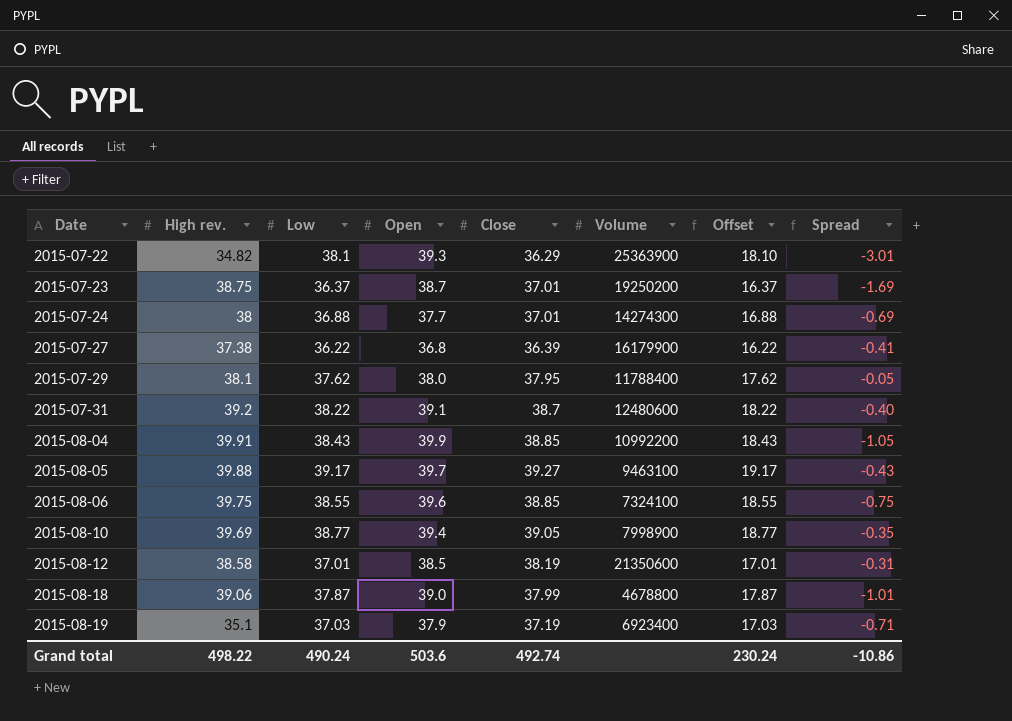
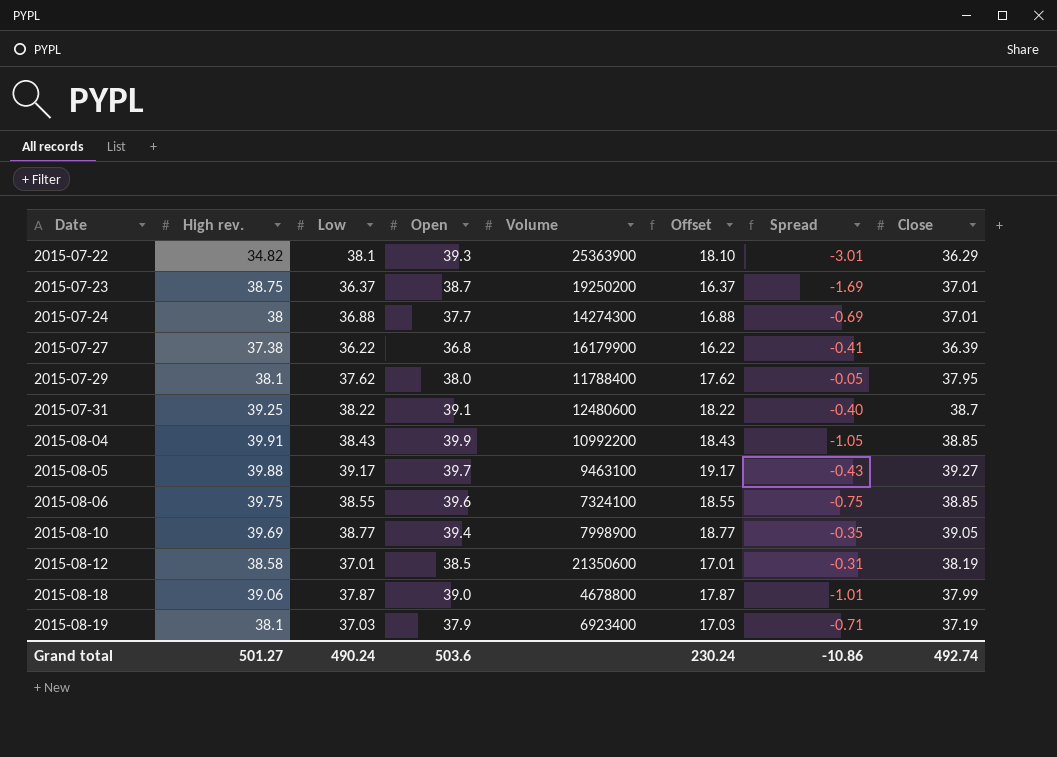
column Close | position: 5 -> 8
2015-07-31 | High rev.: 39.2 -> 39.25
2015-08-19 | High rev.: 35.1 -> 38.1
Grand total | High rev.: 498.22 -> 501.27

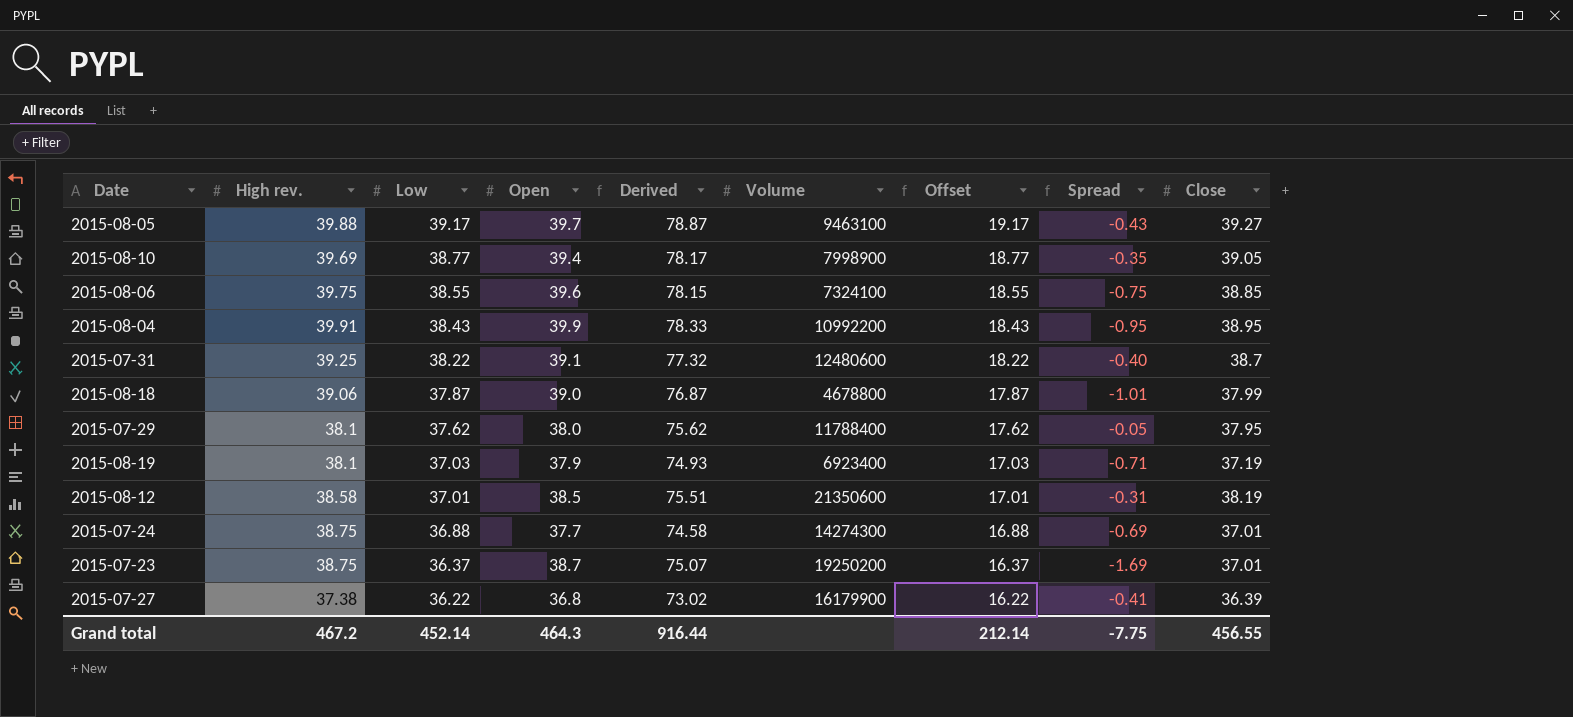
row order: Date ascending -> Low descending
column Derived | formula: none -> [Low] + [Open]
row 2015-07-22: 34.82 | 38.1 | 39.3 | 25363900 | 18.10 | -3.01 | 36.29 -> none
2015-08-04 | Spread: -1.05 -> -0.95
2015-08-04 | Close: 38.85 -> 38.95
2015-07-24 | High rev.: 38 -> 38.75
Grand total | High rev.: 501.27 -> 467.2
Grand total | Low: 490.24 -> 452.14
Grand total | Open: 503.6 -> 464.3
Grand total | Offset: 230.24 -> 212.14
Grand total | Spread: -10.86 -> -7.75
Grand total | Close: 492.74 -> 456.55

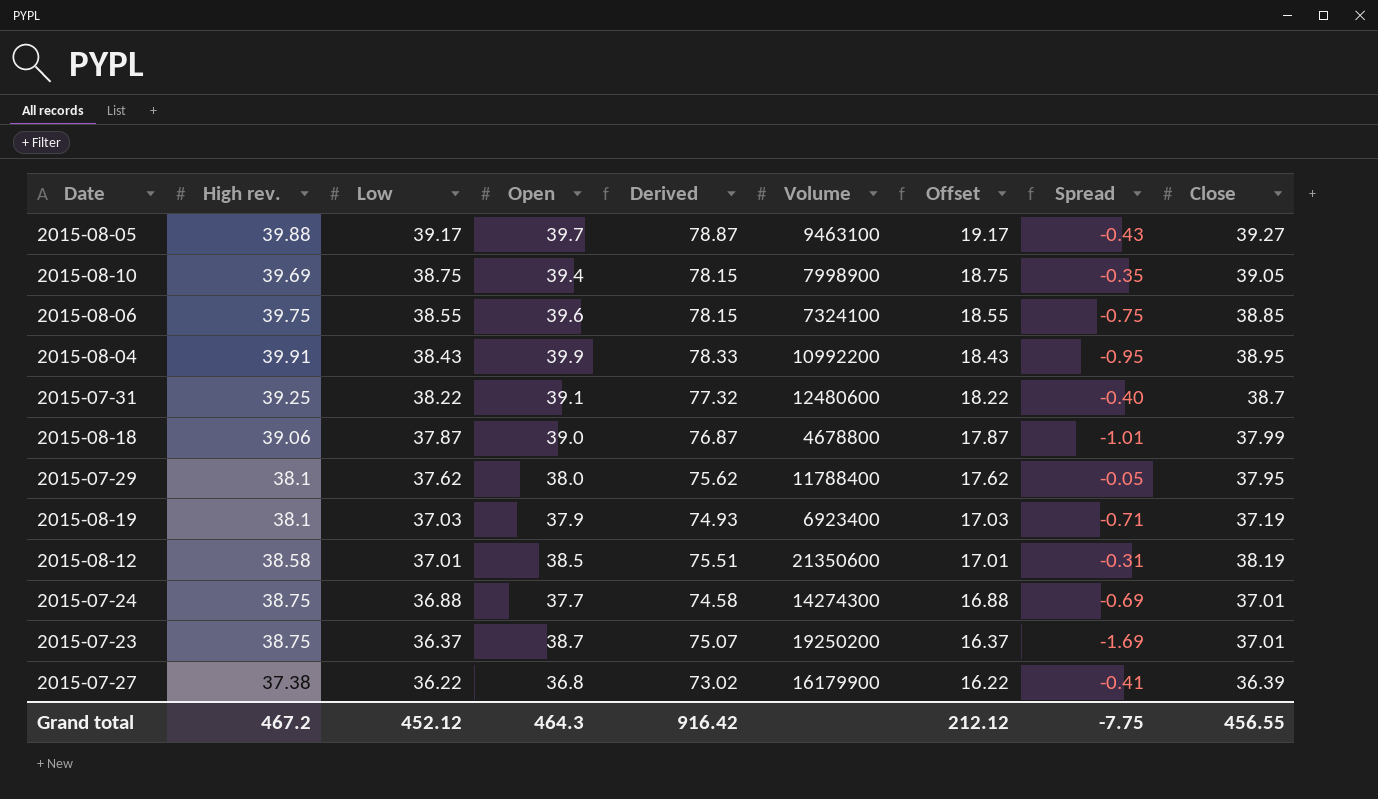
2015-08-10 | Low: 38.77 -> 38.75
2015-08-10 | Derived: 78.17 -> 78.15
2015-08-10 | Offset: 18.77 -> 18.75
Grand total | Low: 452.14 -> 452.12
Grand total | Derived: 916.44 -> 916.42
Grand total | Offset: 212.14 -> 212.12

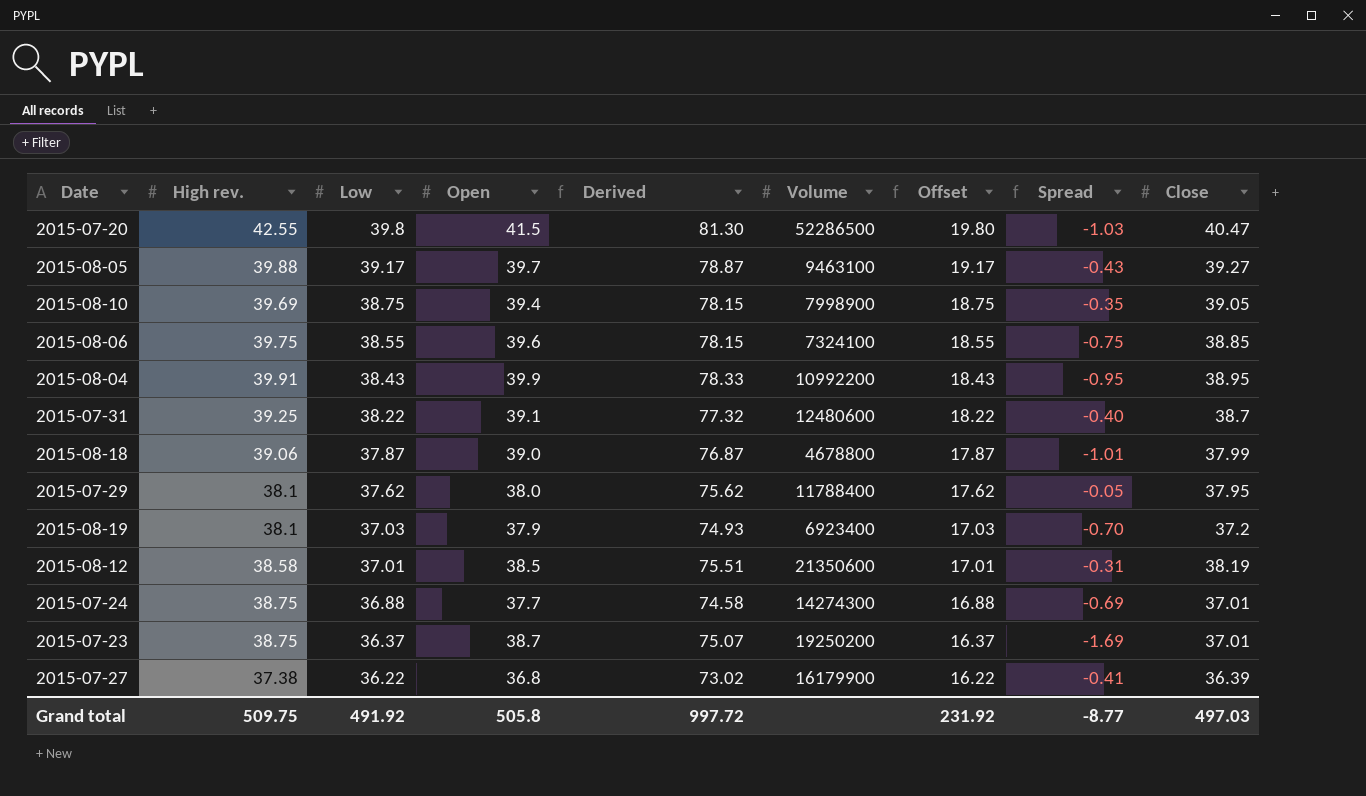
row 2015-07-20: none -> 42.55 | 39.8 | 41.5 | 81.30 | 52286500 | 19.80 | -1.03 | 40.47
2015-08-19 | Spread: -0.71 -> -0.70
2015-08-19 | Close: 37.19 -> 37.2
Grand total | High rev.: 467.2 -> 509.75
Grand total | Low: 452.12 -> 491.92
Grand total | Open: 464.3 -> 505.8
Grand total | Derived: 916.42 -> 997.72
Grand total | Offset: 212.12 -> 231.92
Grand total | Spread: -7.75 -> -8.77
Grand total | Close: 456.55 -> 497.03

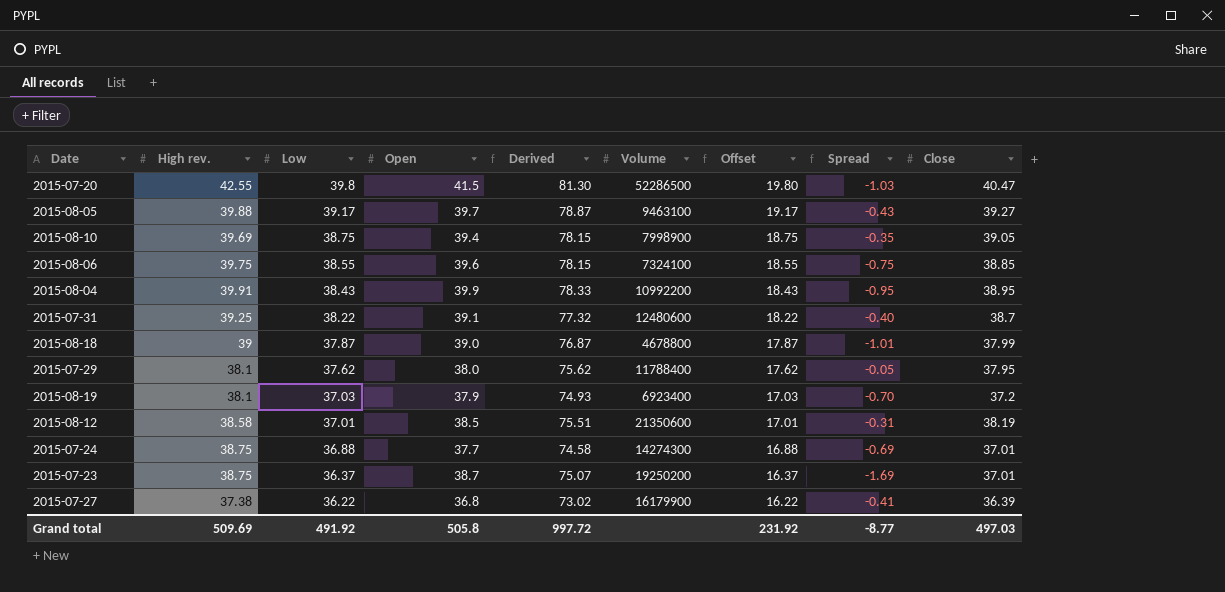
2015-08-18 | High rev.: 39.06 -> 39
Grand total | High rev.: 509.75 -> 509.69

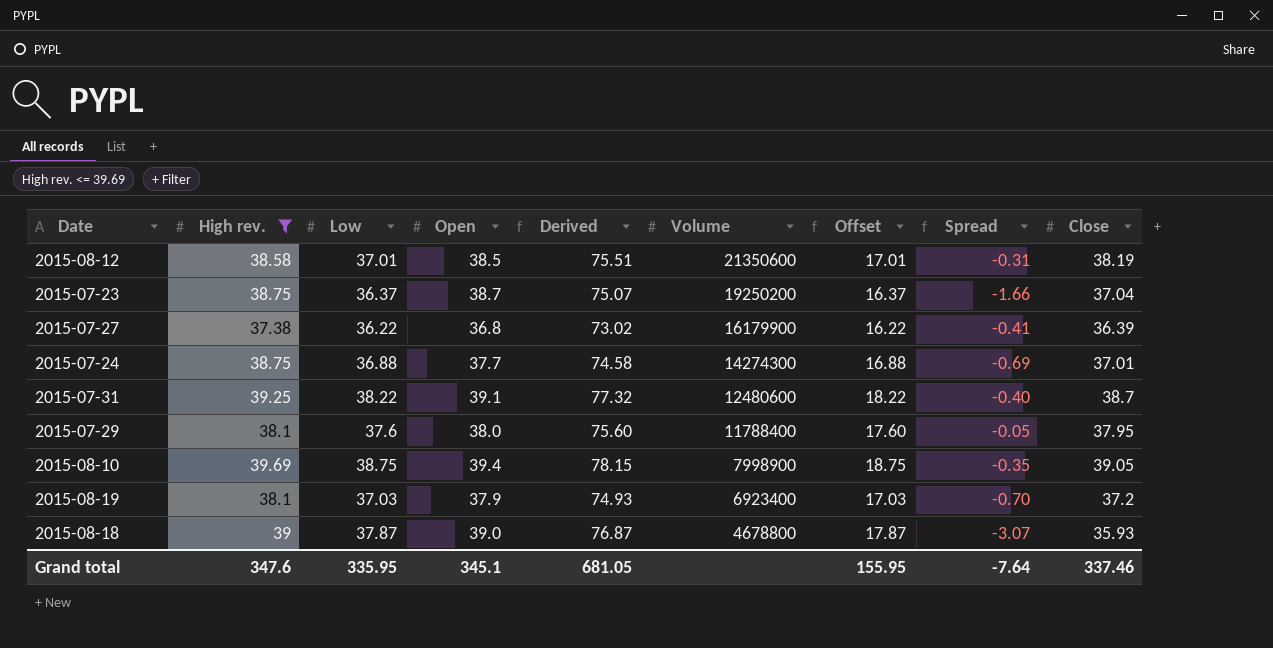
filter: none -> High rev. <= 39.69
row order: Low descending -> Volume descending
2015-07-23 | Spread: -1.69 -> -1.66
2015-07-23 | Close: 37.01 -> 37.04
2015-07-29 | Low: 37.62 -> 37.6
2015-07-29 | Derived: 75.62 -> 75.60
2015-07-29 | Offset: 17.62 -> 17.60
2015-08-18 | Spread: -1.01 -> -3.07
2015-08-18 | Close: 37.99 -> 35.93
Grand total | High rev.: 509.69 -> 347.6
Grand total | Low: 491.92 -> 335.95
Grand total | Open: 505.8 -> 345.1
Grand total | Derived: 997.72 -> 681.05
Grand total | Offset: 231.92 -> 155.95
Grand total | Spread: -8.77 -> -7.64
Grand total | Close: 497.03 -> 337.46

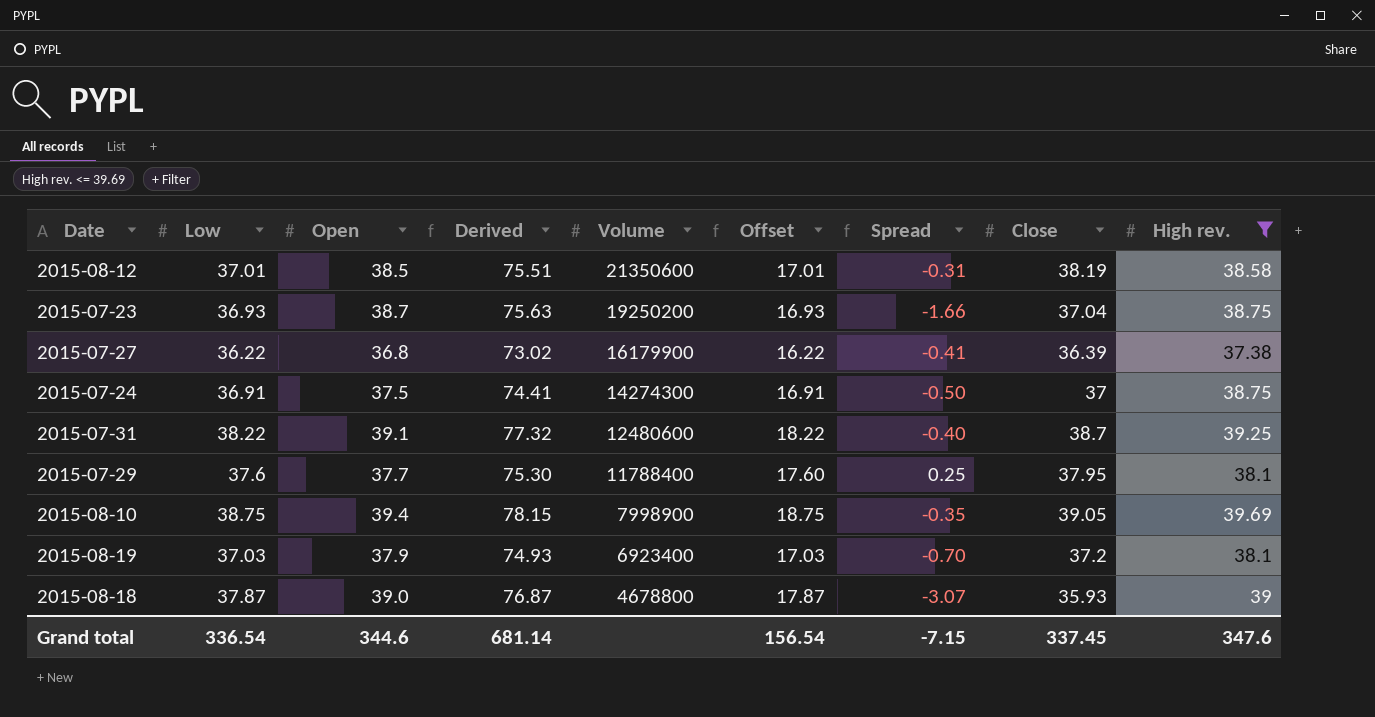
column High rev. | position: 2 -> 9
2015-07-23 | Low: 36.37 -> 36.93
2015-07-23 | Derived: 75.07 -> 75.63
2015-07-23 | Offset: 16.37 -> 16.93
2015-07-24 | Low: 36.88 -> 36.91
2015-07-24 | Open: 37.7 -> 37.5
2015-07-24 | Derived: 74.58 -> 74.41
2015-07-24 | Offset: 16.88 -> 16.91
2015-07-24 | Spread: -0.69 -> -0.50
2015-07-24 | Close: 37.01 -> 37
2015-07-29 | Open: 38.0 -> 37.7
2015-07-29 | Derived: 75.60 -> 75.30
2015-07-29 | Spread: -0.05 -> 0.25
Grand total | Low: 335.95 -> 336.54
Grand total | Open: 345.1 -> 344.6
Grand total | Derived: 681.05 -> 681.14
Grand total | Offset: 155.95 -> 156.54
Grand total | Spread: -7.64 -> -7.15
Grand total | Close: 337.46 -> 337.45

